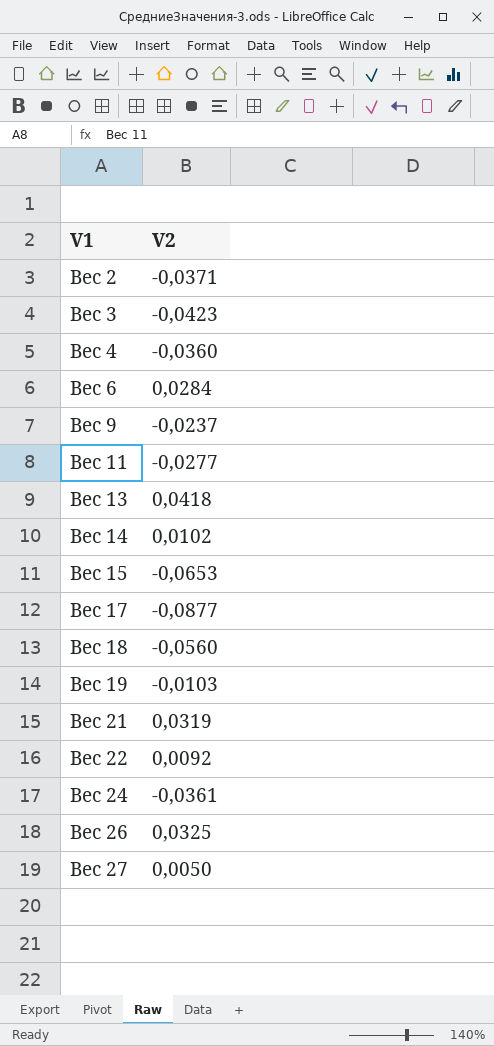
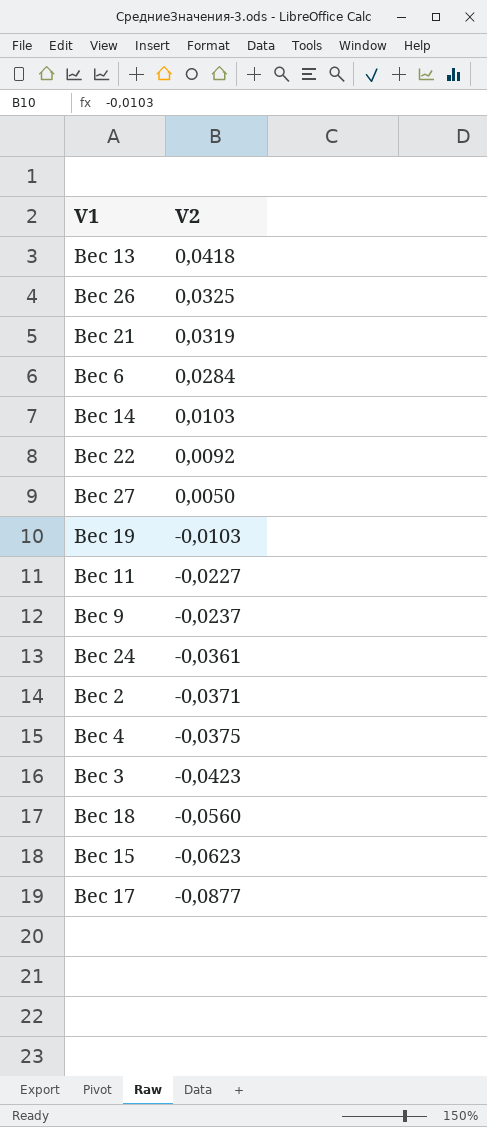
row order: V1 ascending -> V2 descending
Вес 14 | V2: 0,0102 -> 0,0103
Вес 11 | V2: -0,0277 -> -0,0227
Вес 4 | V2: -0,0360 -> -0,0375
Вес 15 | V2: -0,0653 -> -0,0623

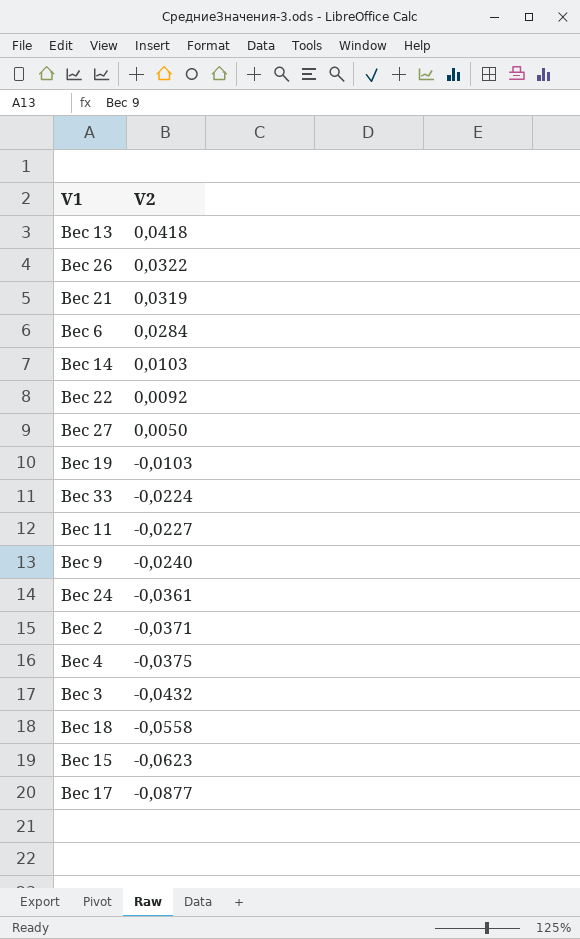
Вес 26 | V2: 0,0325 -> 0,0322
row Вес 33: none -> -0,0224
Вес 9 | V2: -0,0237 -> -0,0240
Вес 3 | V2: -0,0423 -> -0,0432
Вес 18 | V2: -0,0560 -> -0,0558

